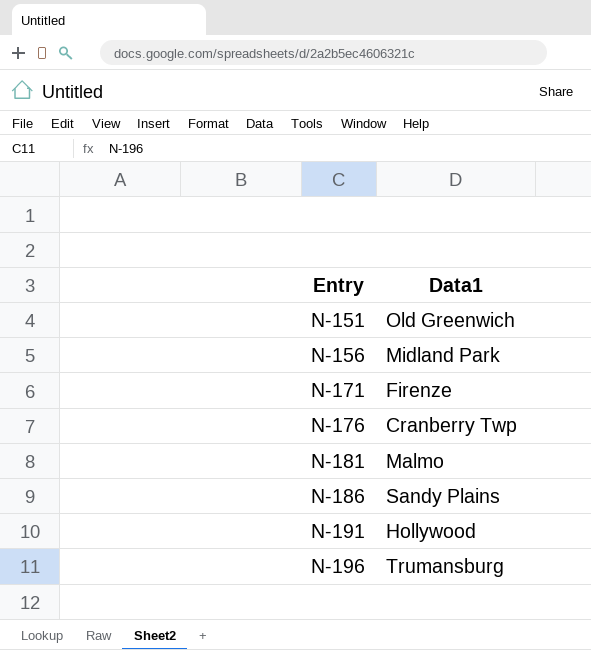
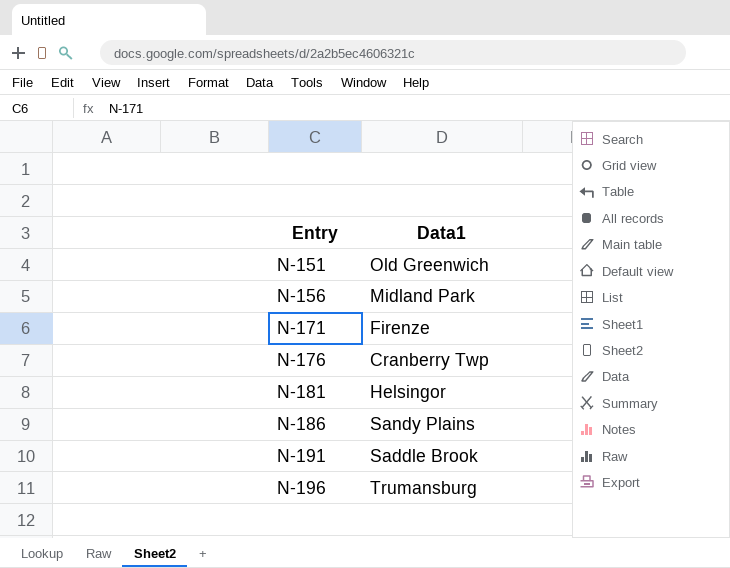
N-181 | Data1: Malmo -> Helsingor
N-191 | Data1: Hollywood -> Saddle Brook

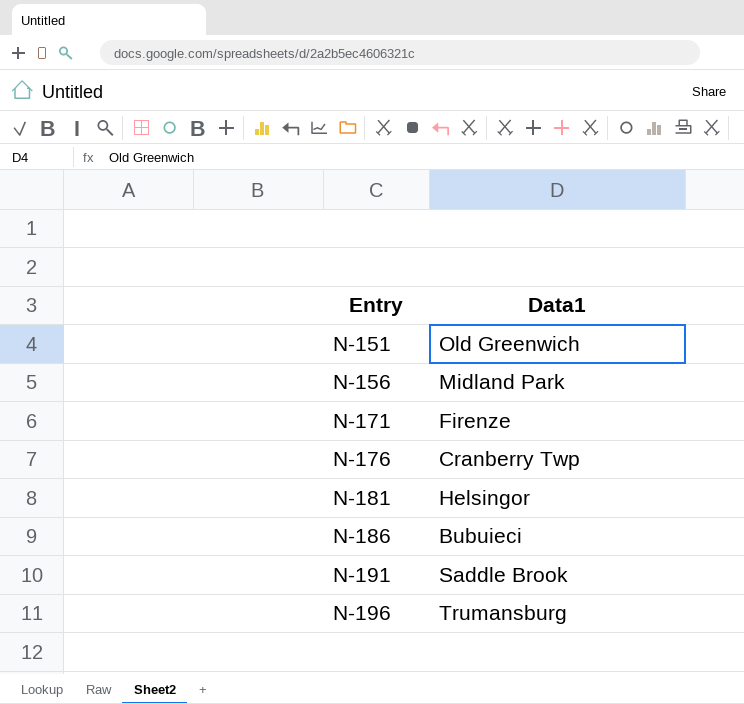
N-186 | Data1: Sandy Plains -> Bubuieci

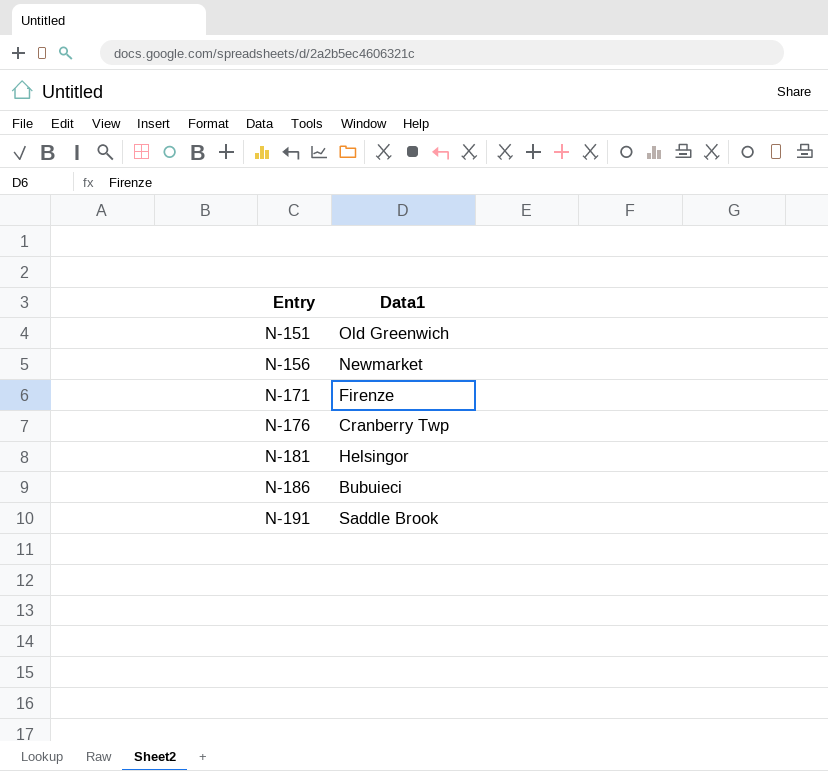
row N-196: Trumansburg -> none
N-156 | Data1: Midland Park -> Newmarket

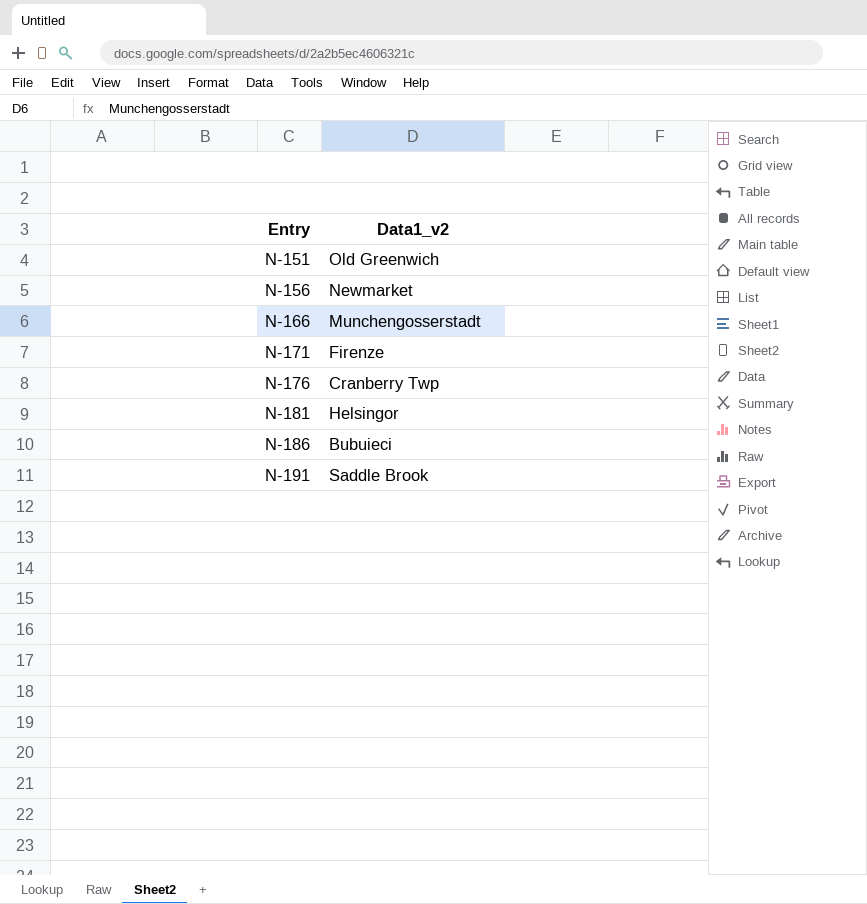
column name: Data1 -> Data1_v2
row N-166: none -> Munchengosserstadt

